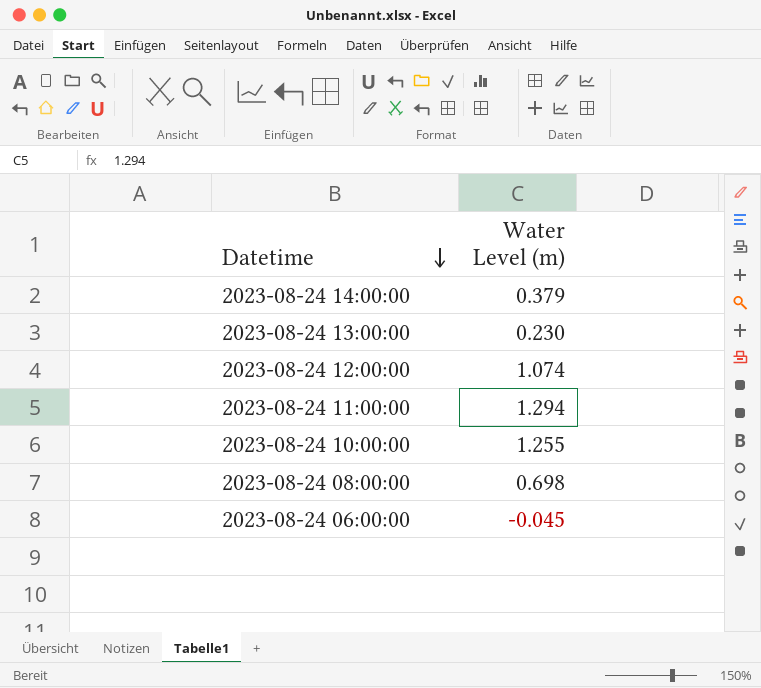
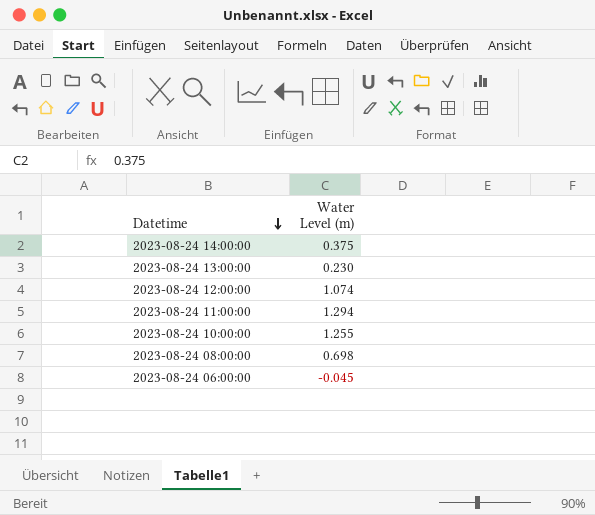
2023-08-24 14:00:00 | Water Level (m): 0.379 -> 0.375

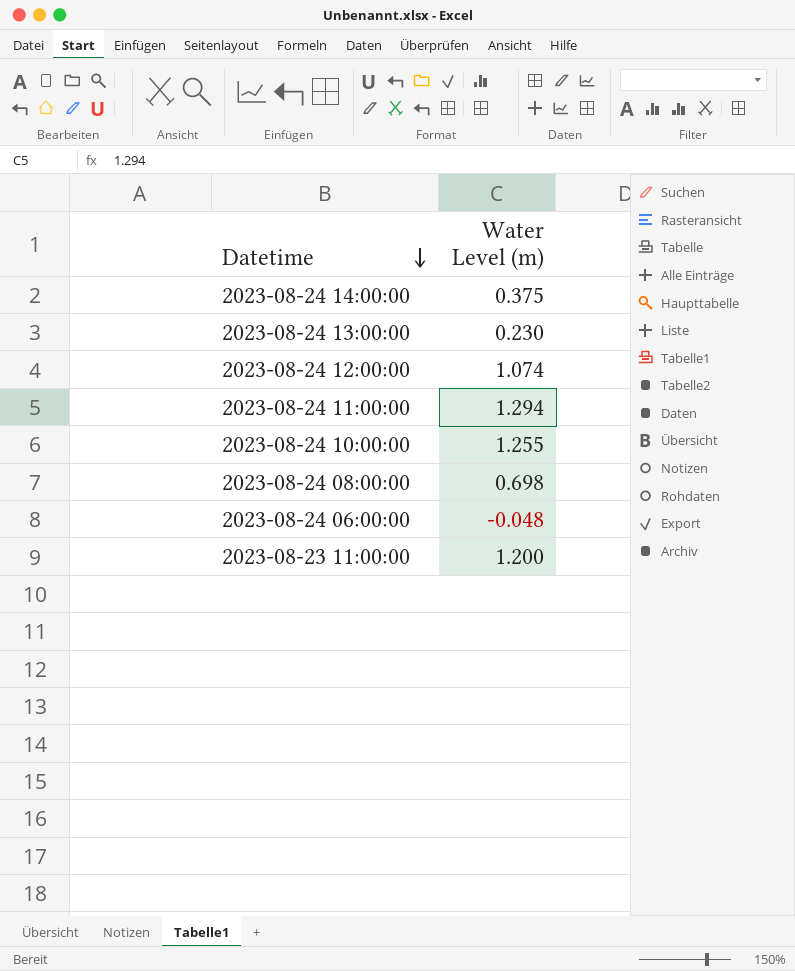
2023-08-24 06:00:00 | Water Level (m): -0.045 -> -0.048
row 2023-08-23 11:00:00: none -> 1.200

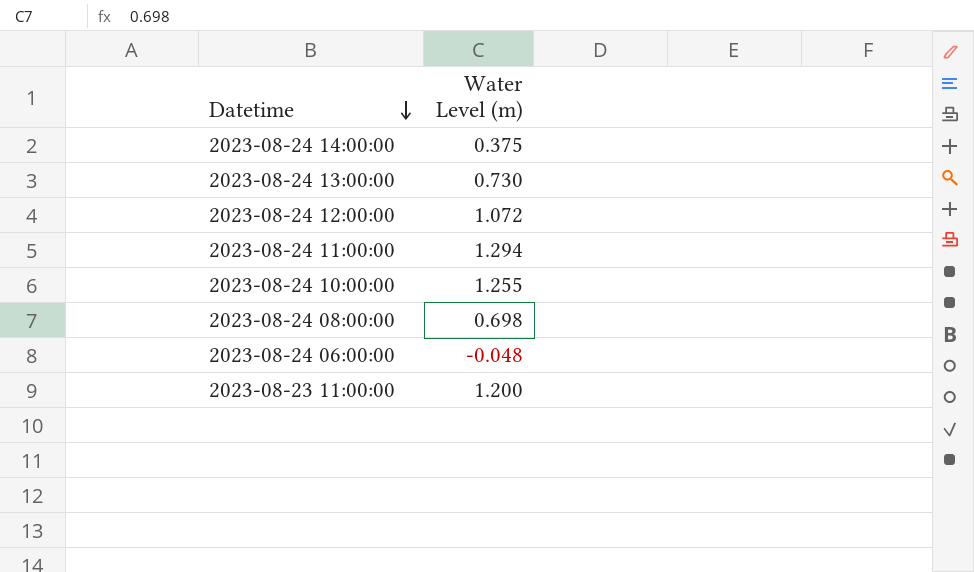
2023-08-24 13:00:00 | Water Level (m): 0.230 -> 0.730
2023-08-24 12:00:00 | Water Level (m): 1.074 -> 1.072

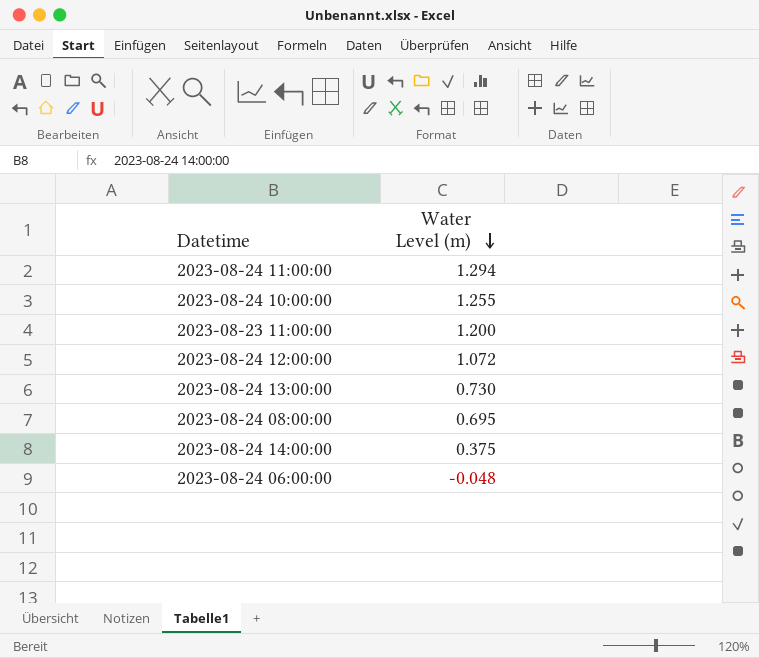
row order: Datetime descending -> Water Level (m) descending
2023-08-24 08:00:00 | Water Level (m): 0.698 -> 0.695

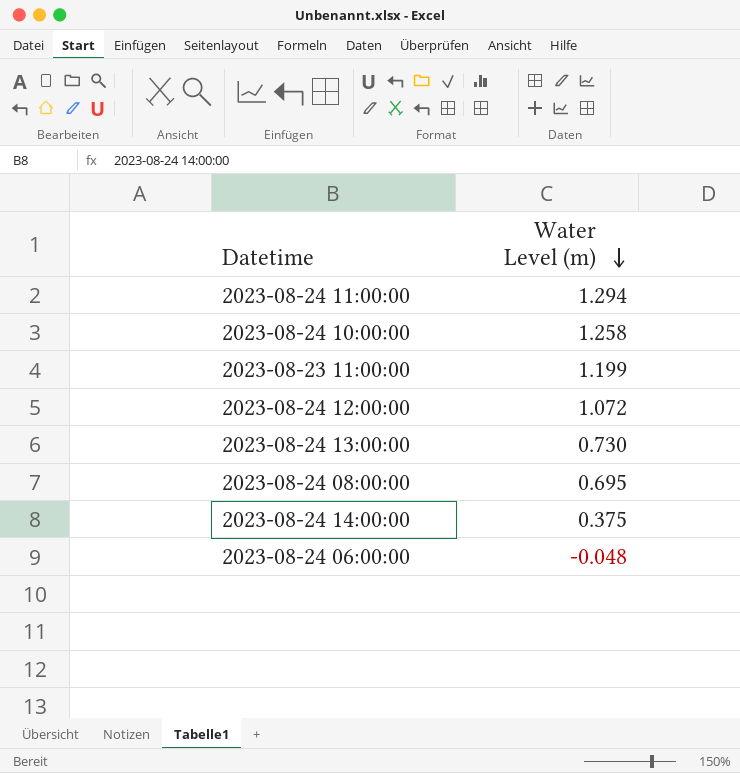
2023-08-24 10:00:00 | Water Level (m): 1.255 -> 1.258
2023-08-23 11:00:00 | Water Level (m): 1.200 -> 1.199

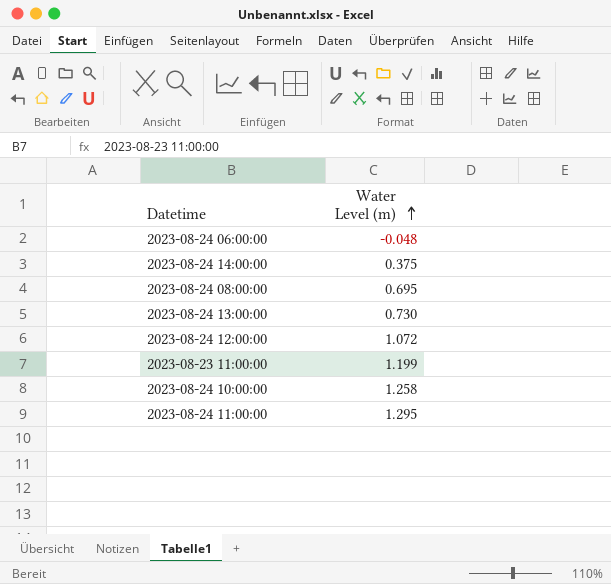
row order: Water Level (m) descending -> Water Level (m) ascending
2023-08-24 11:00:00 | Water Level (m): 1.294 -> 1.295

